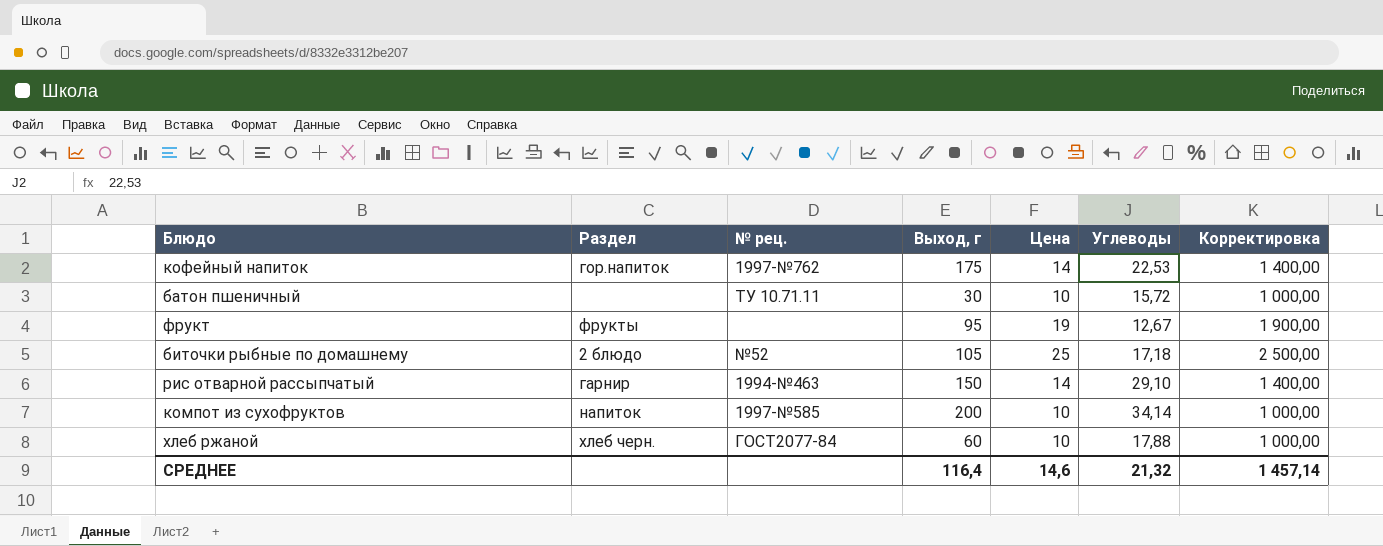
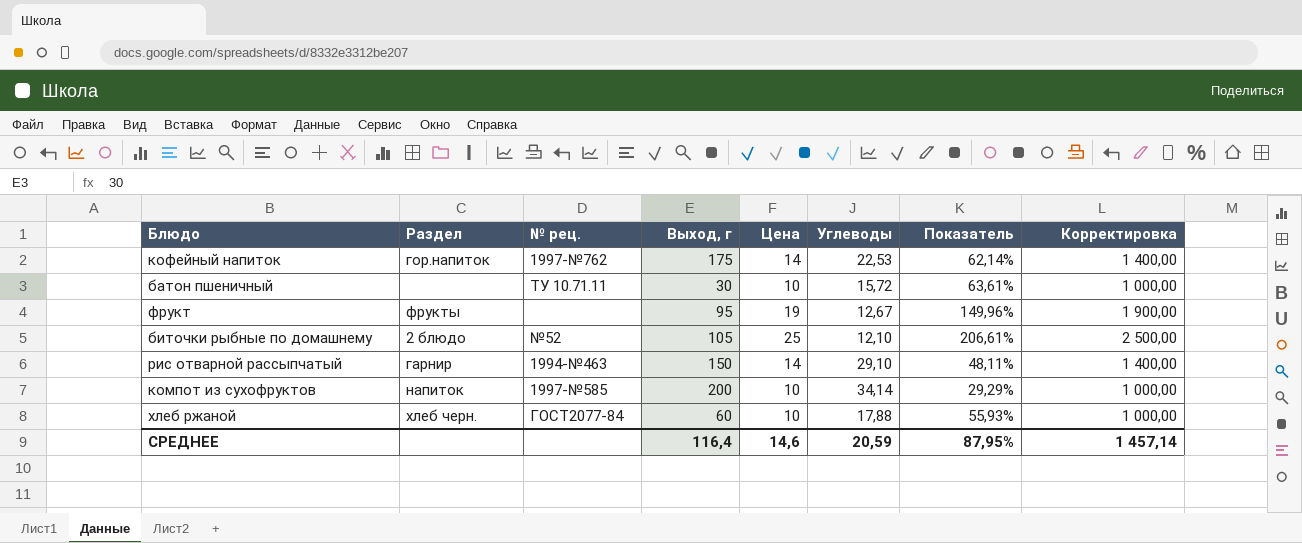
column Показатель | formula: none -> [Цена] / [Углеводы]
биточки рыбные по домашнему | Углеводы: 17,18 -> 12,10
СРЕДНЕЕ | Углеводы: 21,32 -> 20,59

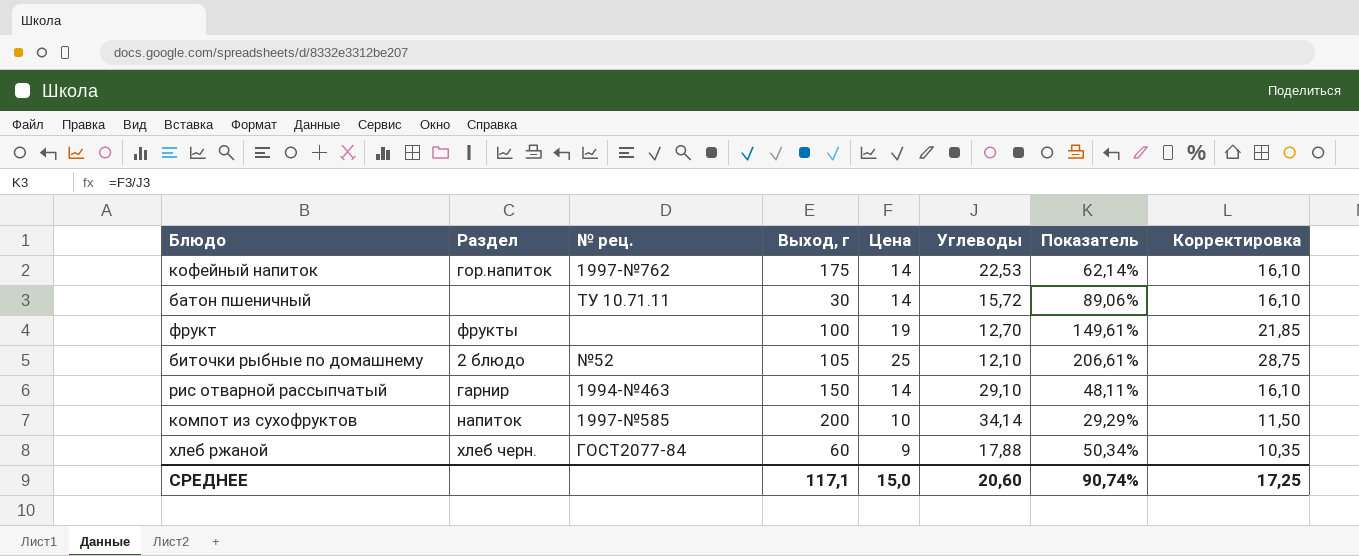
column Корректировка | formula: [Цена] * 100 -> [Цена] * 1,15
батон пшеничный | Цена: 10 -> 14
батон пшеничный | Показатель: 63,61% -> 89,06%
фрукт | Выход, г: 95 -> 100
фрукт | Углеводы: 12,67 -> 12,70
фрукт | Показатель: 149,96% -> 149,61%
хлеб ржаной | Цена: 10 -> 9
хлеб ржаной | Показатель: 55,93% -> 50,34%
СРЕДНЕЕ | Выход, г: 116,4 -> 117,1
СРЕДНЕЕ | Цена: 14,6 -> 15,0
СРЕДНЕЕ | Углеводы: 20,59 -> 20,60
СРЕДНЕЕ | Показатель: 87,95% -> 90,74%
СРЕДНЕЕ | Корректировка: 1 457,14 -> 17,25

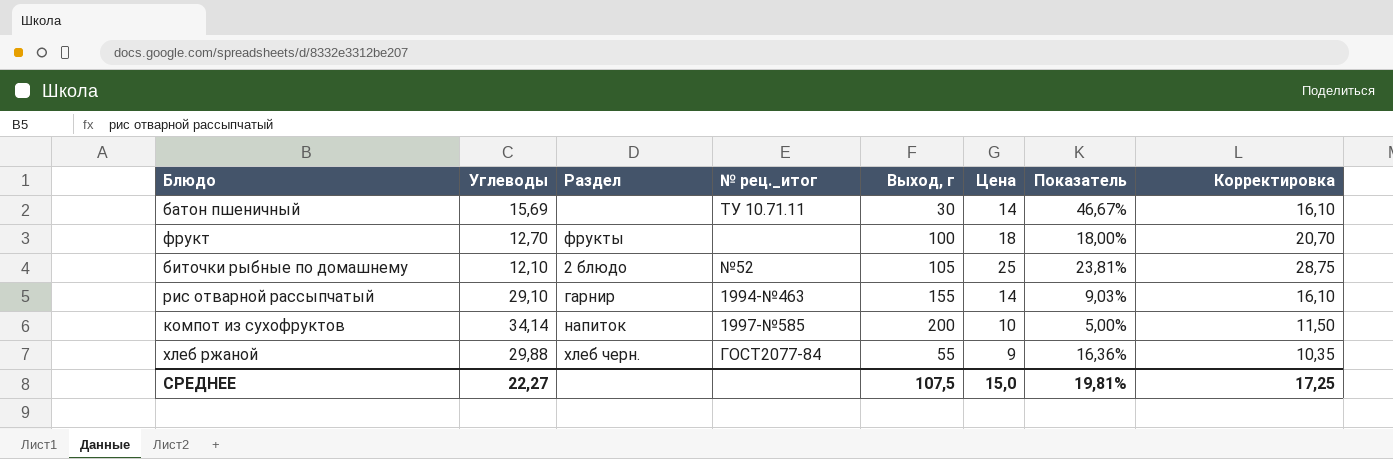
column Углеводы | position: 6 -> 2
column name: № рец. -> № рец._итог
column Показатель | formula: [Цена] / [Углеводы] -> [Цена] / [Выход, г]
row кофейный напиток: гор.напиток | 1997-№762 | 175 | 14 | 22,53 | 62,14% | 16,10 -> none
батон пшеничный | Углеводы: 15,72 -> 15,69
фрукт | Цена: 19 -> 18
фрукт | Корректировка: 21,85 -> 20,70
рис отварной рассыпчатый | Выход, г: 150 -> 155
хлеб ржаной | Углеводы: 17,88 -> 29,88
хлеб ржаной | Выход, г: 60 -> 55
СРЕДНЕЕ | Углеводы: 20,60 -> 22,27
СРЕДНЕЕ | Выход, г: 117,1 -> 107,5
СРЕДНЕЕ | Показатель: 90,74% -> 19,81%

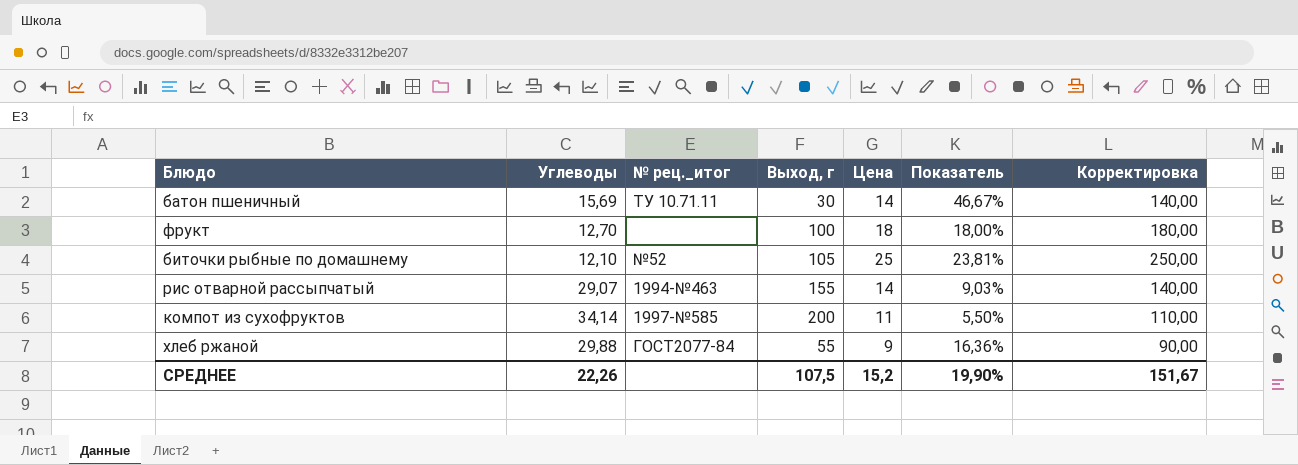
column Раздел | position: 3 -> none
column Корректировка | formula: [Цена] * 1,15 -> [Цена] * 10
рис отварной рассыпчатый | Углеводы: 29,10 -> 29,07
компот из сухофруктов | Цена: 10 -> 11
компот из сухофруктов | Показатель: 5,00% -> 5,50%
СРЕДНЕЕ | Углеводы: 22,27 -> 22,26
СРЕДНЕЕ | Цена: 15,0 -> 15,2
СРЕДНЕЕ | Показатель: 19,81% -> 19,90%
СРЕДНЕЕ | Корректировка: 17,25 -> 151,67

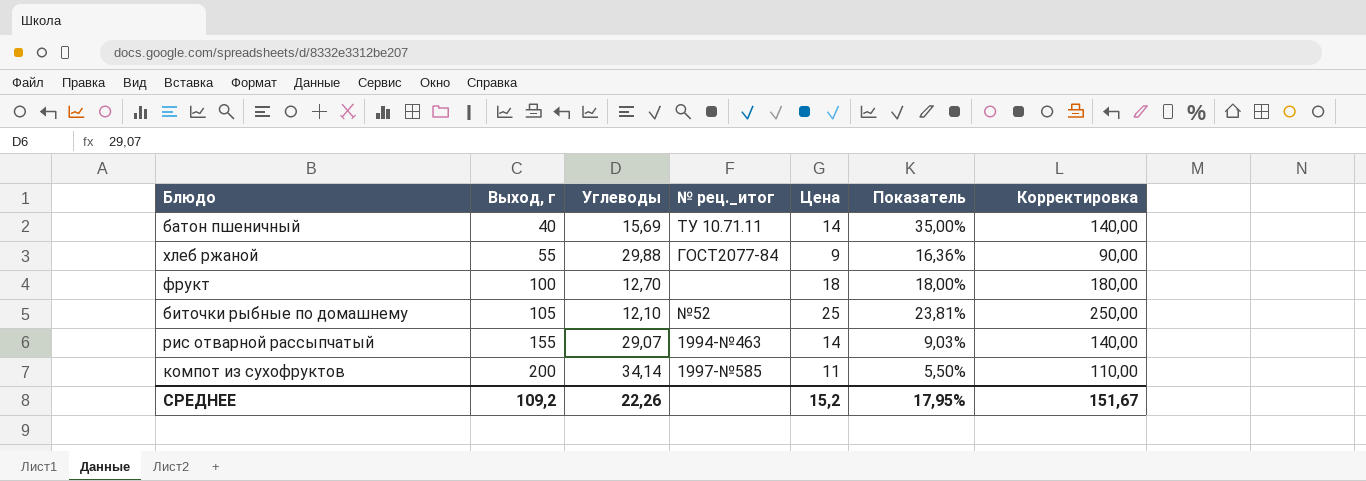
row order: none -> Выход, г ascending
column Выход, г | position: 4 -> 2
батон пшеничный | Выход, г: 30 -> 40
батон пшеничный | Показатель: 46,67% -> 35,00%
СРЕДНЕЕ | Выход, г: 107,5 -> 109,2
СРЕДНЕЕ | Показатель: 19,90% -> 17,95%

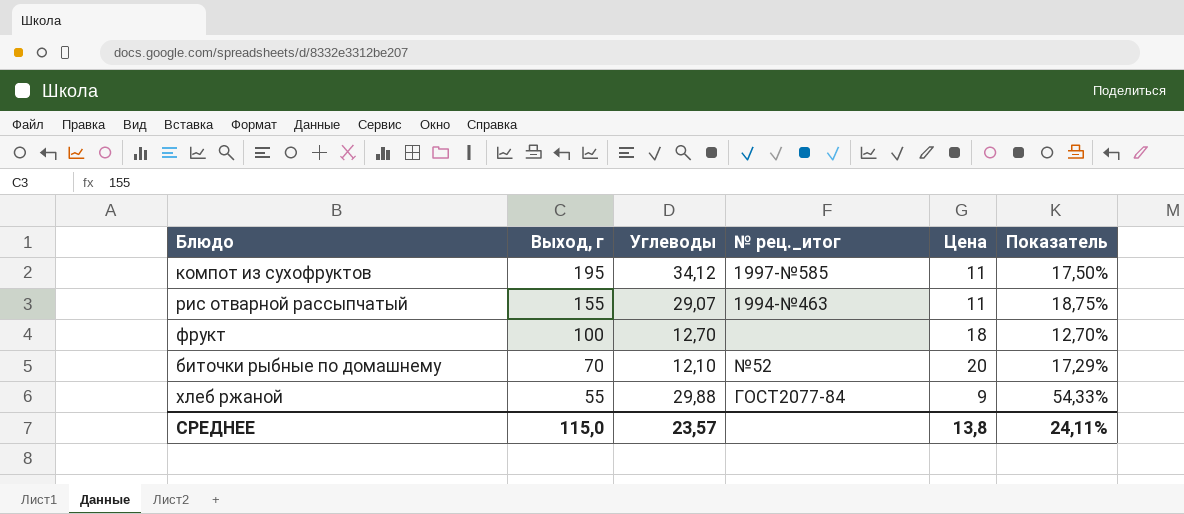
row order: Выход, г ascending -> Выход, г descending
column Корректировка | formula: [Цена] * 10 -> none
column Показатель | formula: [Цена] / [Выход, г] -> [Углеводы] / [Выход, г]
row батон пшеничный: 40 | 15,69 | ТУ 10.71.11 | 14 | 35,00% | 140,00 -> none
компот из сухофруктов | Выход, г: 200 -> 195
компот из сухофруктов | Углеводы: 34,14 -> 34,12
рис отварной рассыпчатый | Цена: 14 -> 11
биточки рыбные по домашнему | Выход, г: 105 -> 70
биточки рыбные по домашнему | Цена: 25 -> 20
СРЕДНЕЕ | Выход, г: 109,2 -> 115,0
СРЕДНЕЕ | Углеводы: 22,26 -> 23,57
СРЕДНЕЕ | Цена: 15,2 -> 13,8
СРЕДНЕЕ | Показатель: 17,95% -> 24,11%

